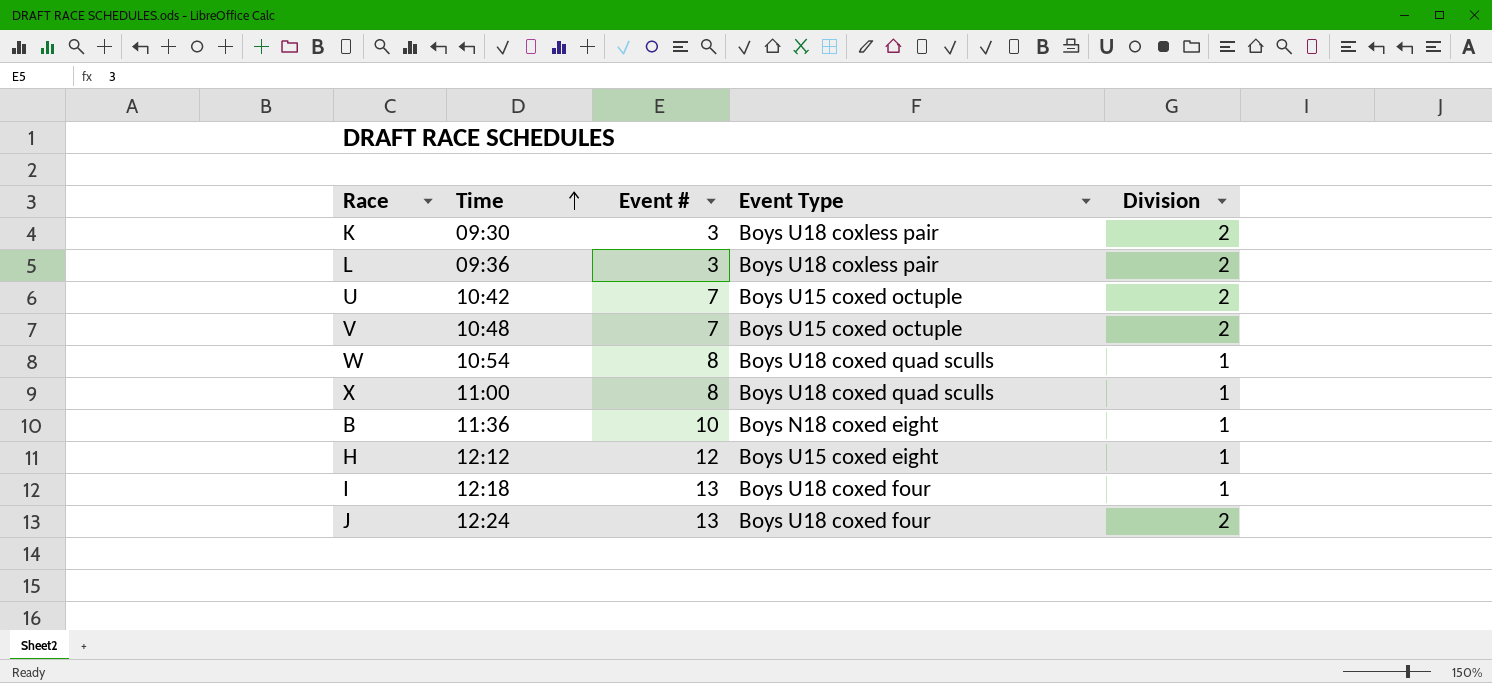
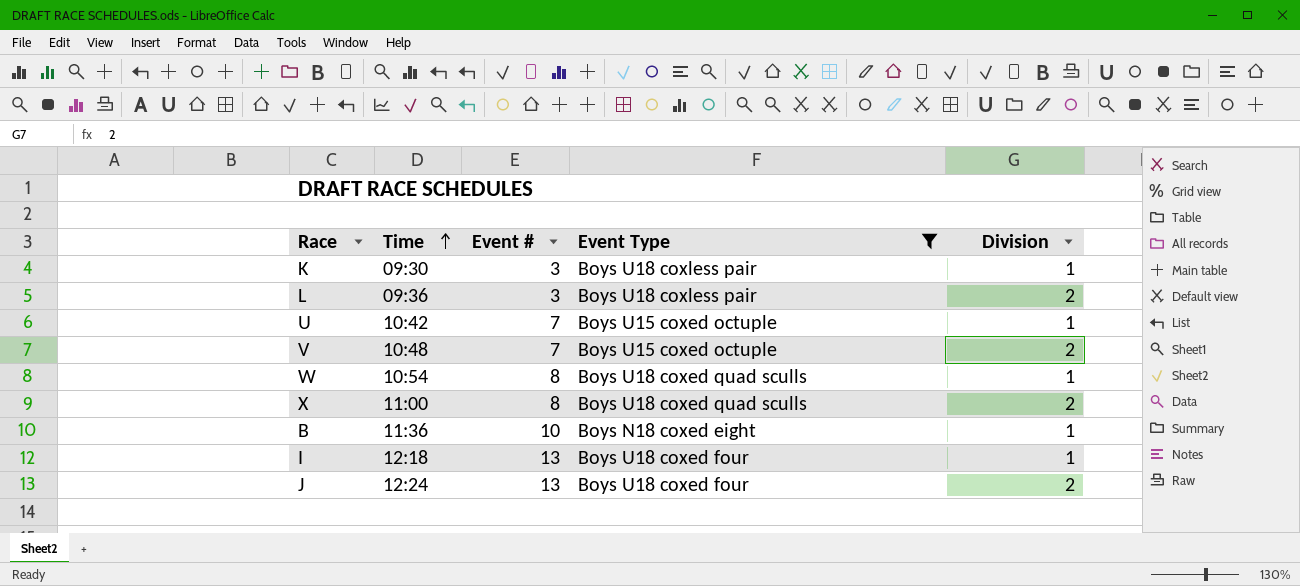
filter: none -> Event Type != Boys U15 coxed eight
K | Division: 2 -> 1
U | Division: 2 -> 1
X | Division: 1 -> 2

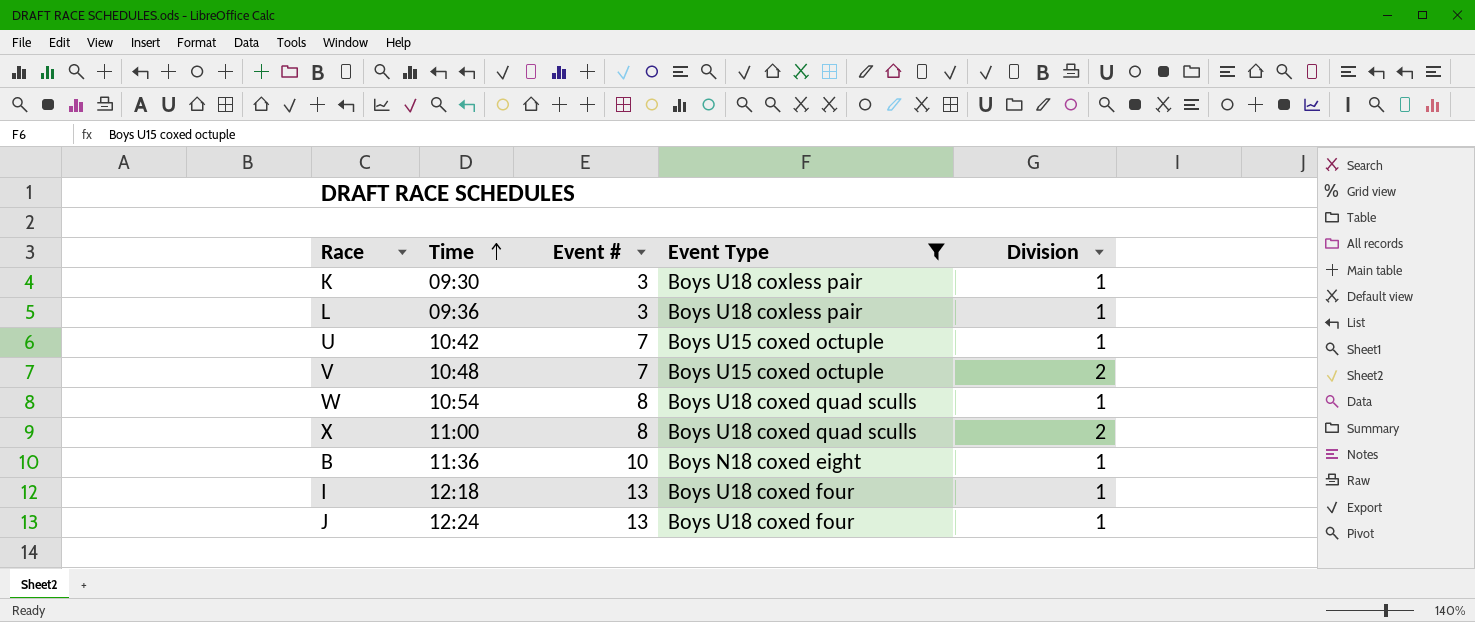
L | Division: 2 -> 1
J | Division: 2 -> 1

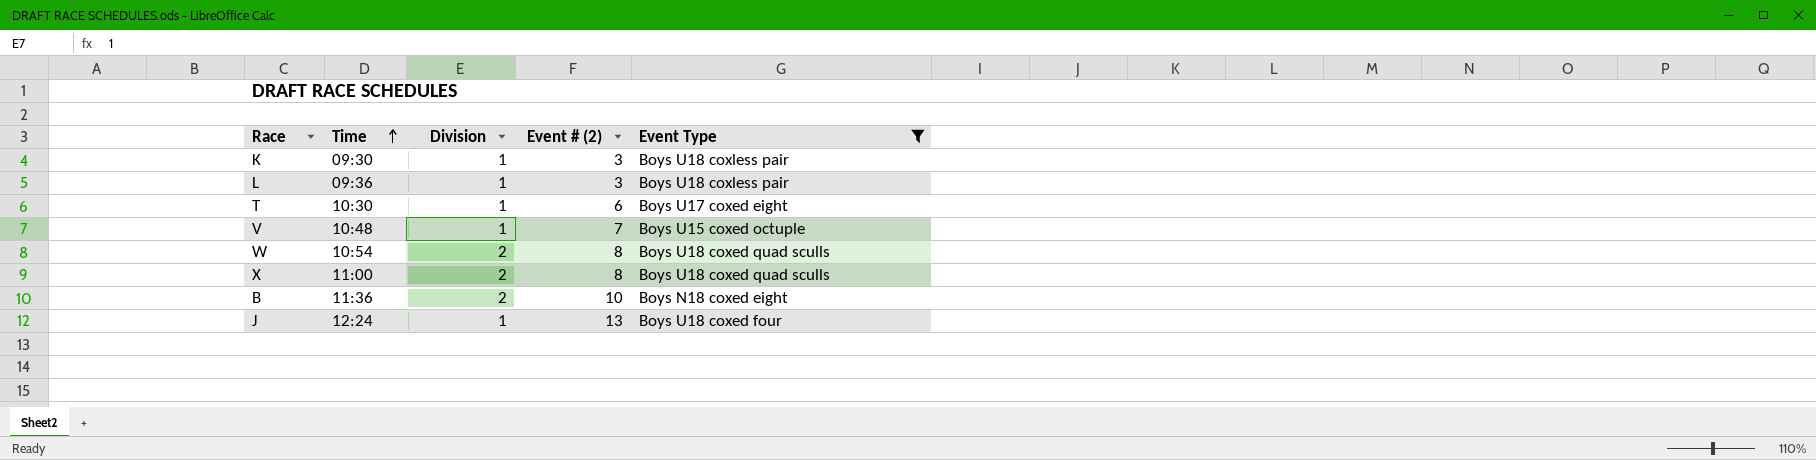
column Division | position: 5 -> 3
column name: Event # -> Event # (2)
row U: 10:42 | 7 | Boys U15 coxed octuple | 1 -> none
row I: 12:18 | 13 | Boys U18 coxed four | 1 -> none
row T: none -> 10:30 | 1 | 6 | Boys U17 coxed eight
V | Division: 2 -> 1
W | Division: 1 -> 2
B | Division: 1 -> 2

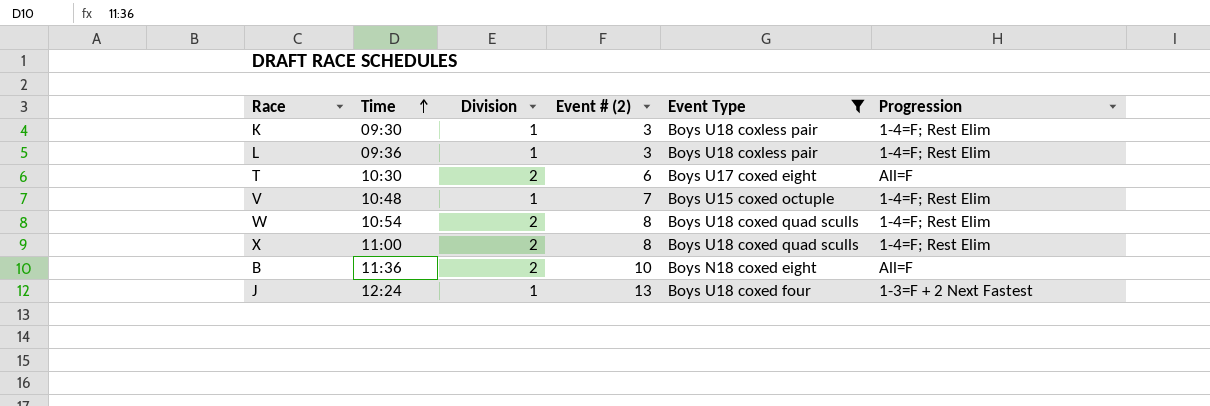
column Progression | position: none -> 6
T | Division: 1 -> 2

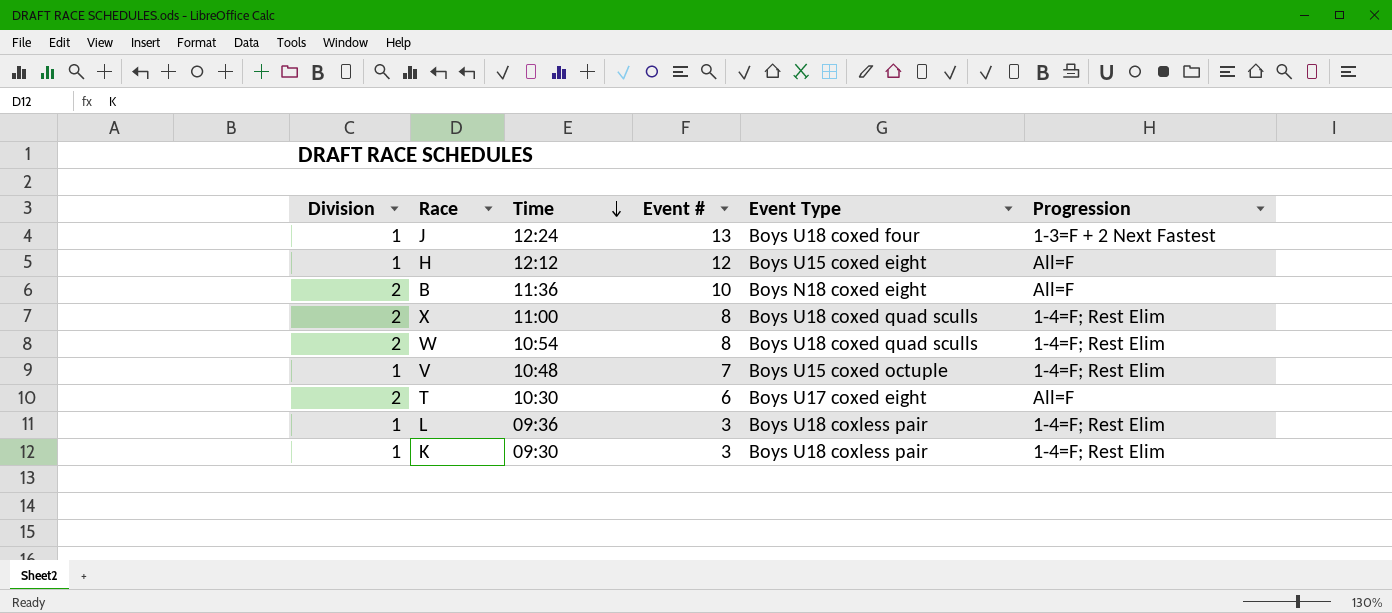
filter: Event Type != Boys U15 coxed eight -> none
row order: Time ascending -> Time descending
column Division | position: 3 -> 1
column name: Event # (2) -> Event #

